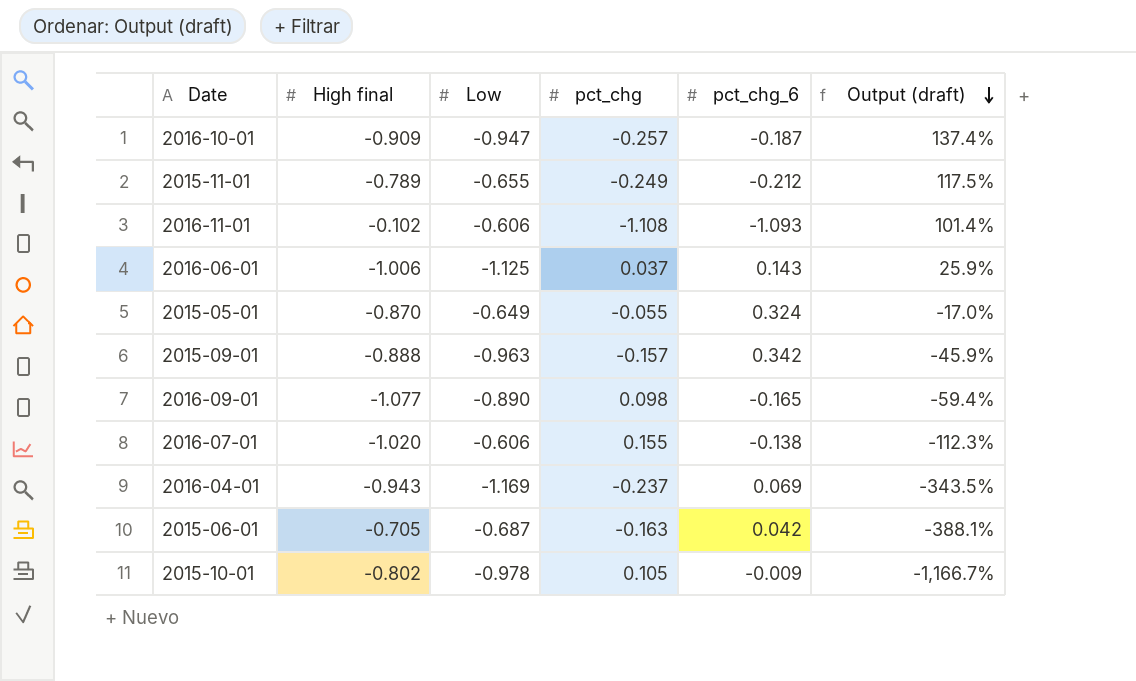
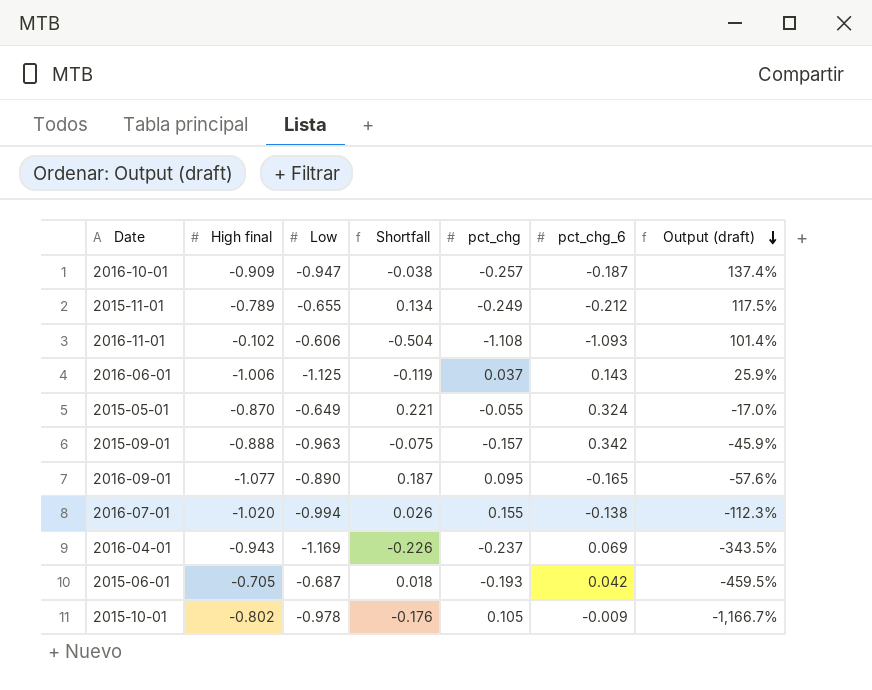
column Shortfall | formula: none -> [Low] - [High final]
2016-09-01 | pct_chg: 0.098 -> 0.095
2016-09-01 | Output (draft): -59.4% -> -57.6%
2016-07-01 | Low: -0.606 -> -0.994
2015-06-01 | pct_chg: -0.163 -> -0.193
2015-06-01 | Output (draft): -388.1% -> -459.5%

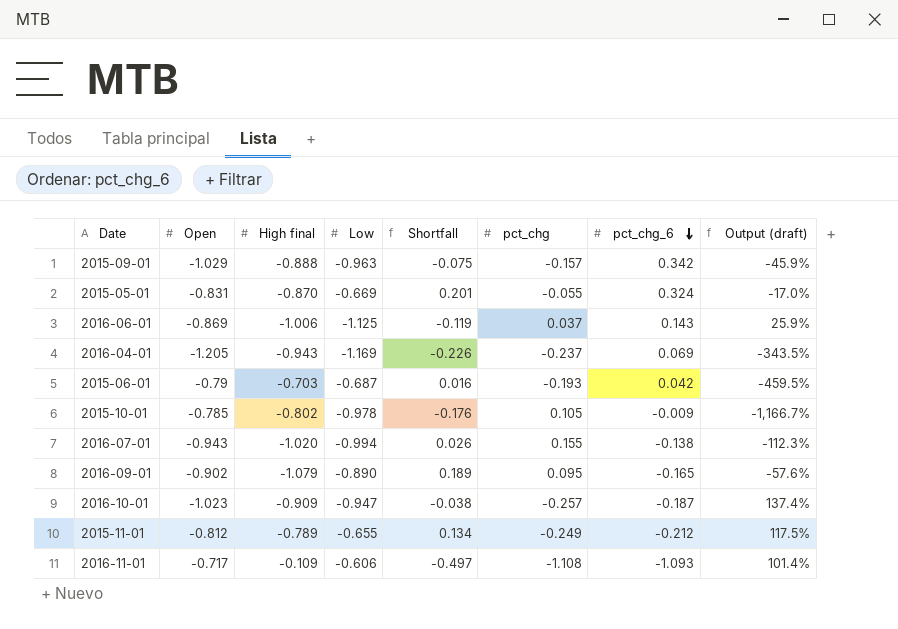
row order: Output (draft) descending -> pct_chg_6 descending
column Open | position: none -> 2
2015-05-01 | Low: -0.649 -> -0.669
2015-05-01 | Shortfall: 0.221 -> 0.201
2015-06-01 | High final: -0.705 -> -0.703
2015-06-01 | Shortfall: 0.018 -> 0.016
2016-09-01 | High final: -1.077 -> -1.079
2016-09-01 | Shortfall: 0.187 -> 0.189
2016-11-01 | High final: -0.102 -> -0.109
2016-11-01 | Shortfall: -0.504 -> -0.497

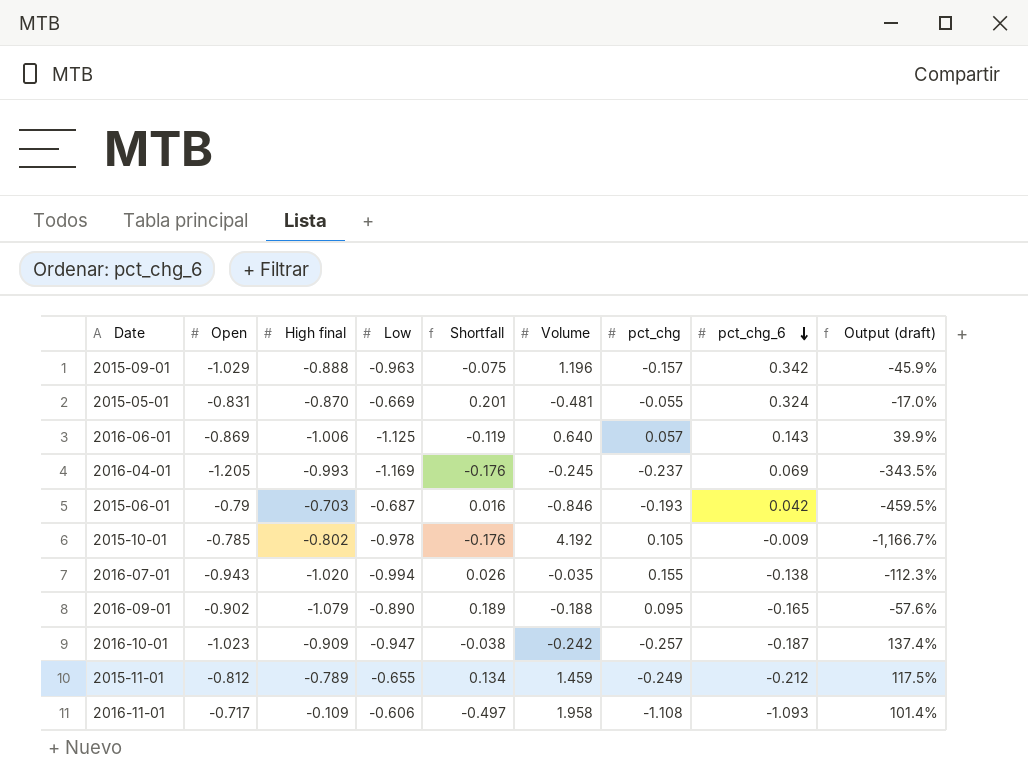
column Volume | position: none -> 6
2016-06-01 | pct_chg: 0.037 -> 0.057
2016-06-01 | Output (draft): 25.9% -> 39.9%
2016-04-01 | High final: -0.943 -> -0.993
2016-04-01 | Shortfall: -0.226 -> -0.176

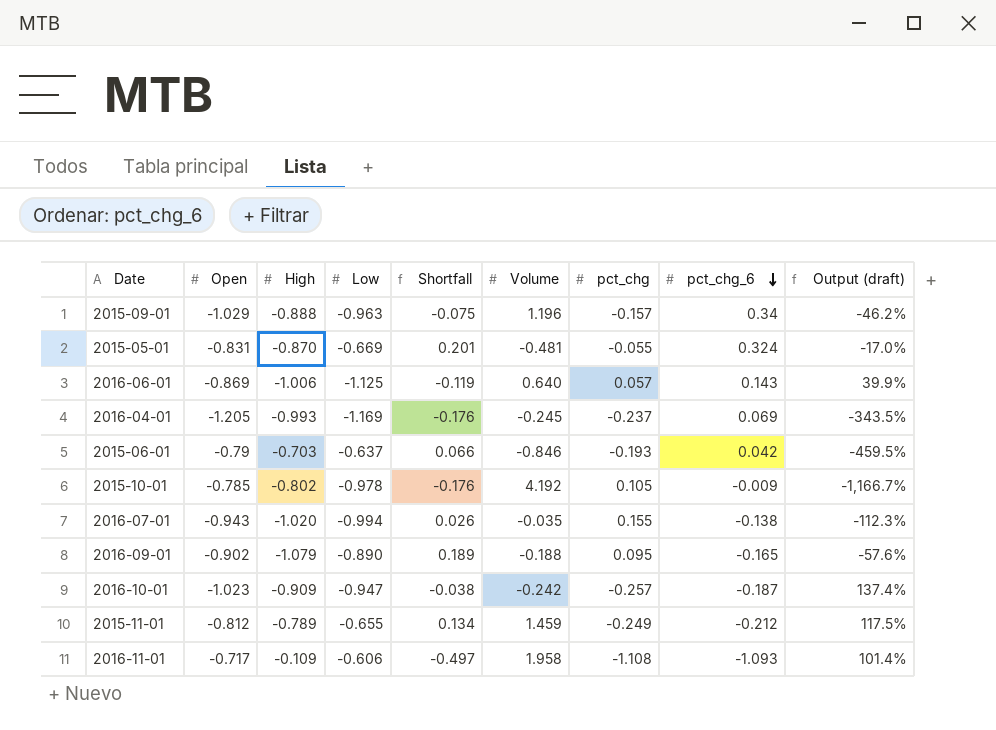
column name: High final -> High
2015-09-01 | pct_chg_6: 0.342 -> 0.34
2015-09-01 | Output (draft): -45.9% -> -46.2%
2015-06-01 | Low: -0.687 -> -0.637
2015-06-01 | Shortfall: 0.016 -> 0.066

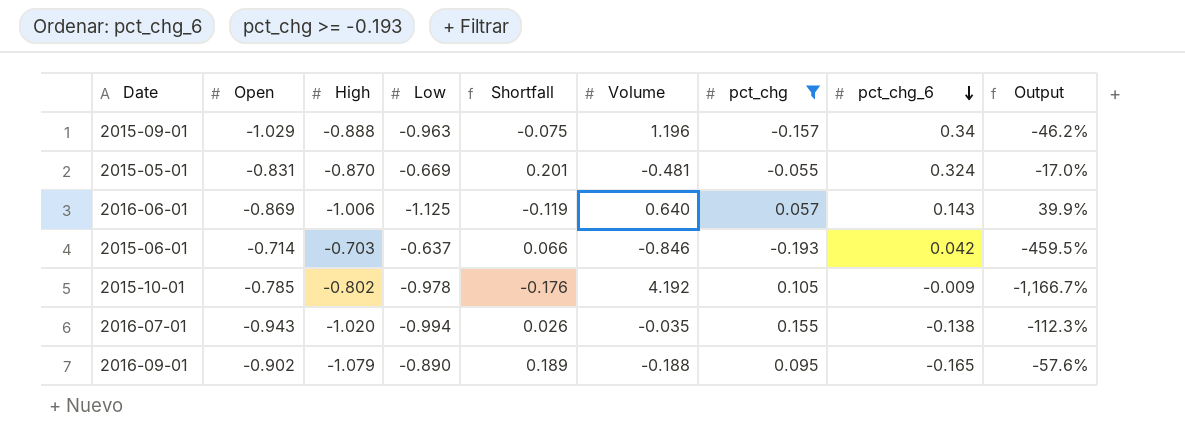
filter: none -> pct_chg >= -0.193
column name: Output (draft) -> Output
2015-06-01 | Open: -0.79 -> -0.714

